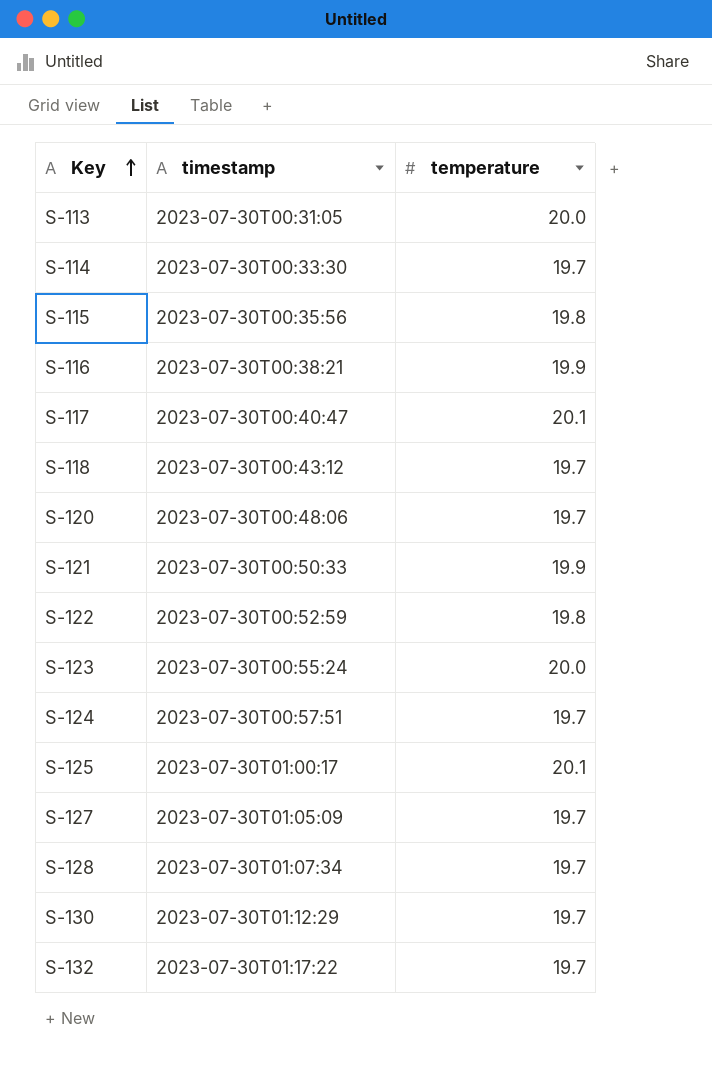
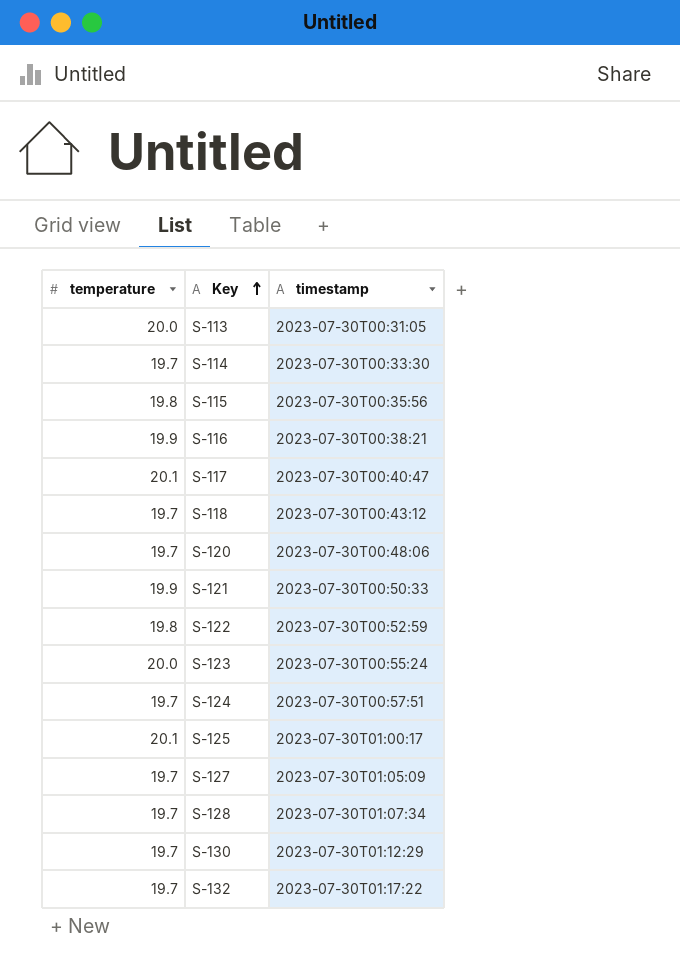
column temperature | position: 3 -> 1

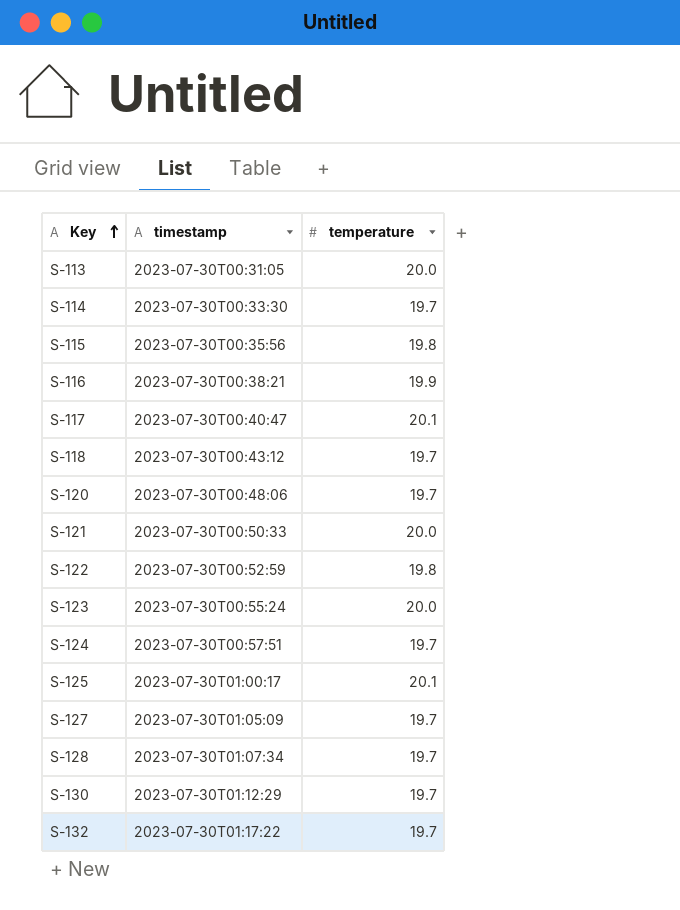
column temperature | position: 1 -> 3
S-121 | temperature: 19.9 -> 20.0

